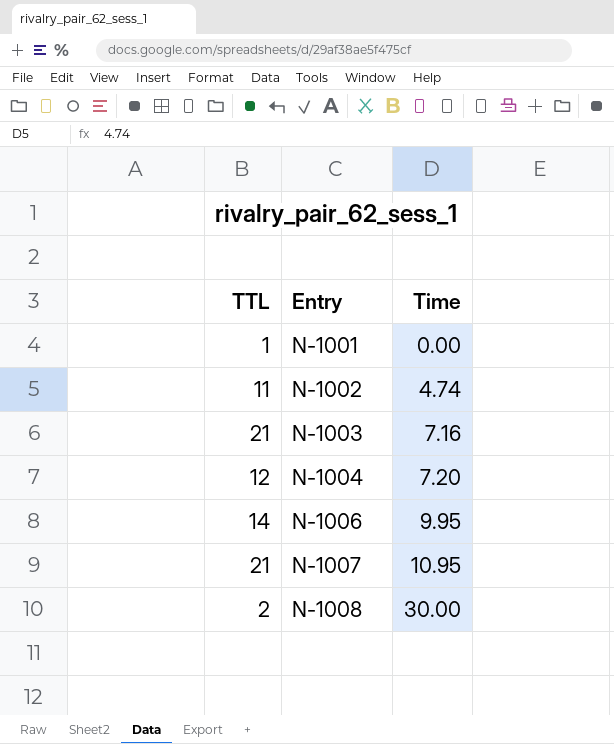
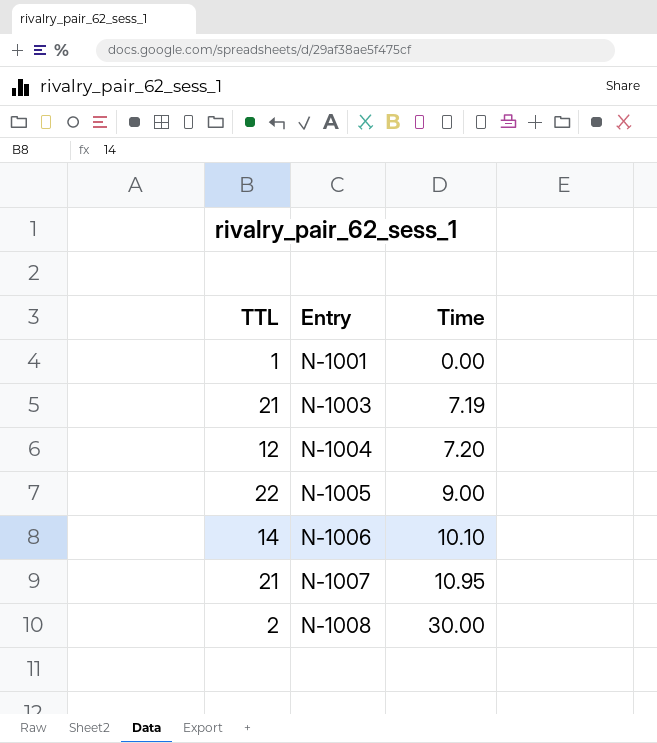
row N-1002: 11 | 4.74 -> none
N-1003 | Time: 7.16 -> 7.19
row N-1005: none -> 22 | 9.00
N-1006 | Time: 9.95 -> 10.10

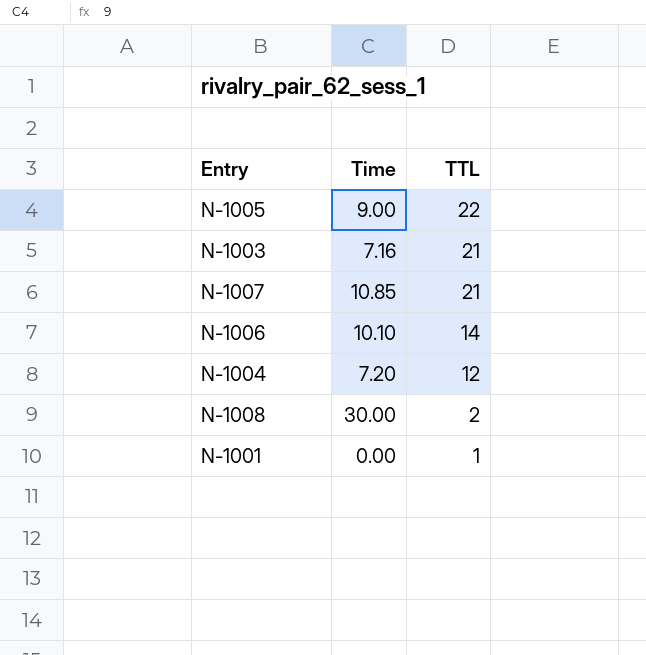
row order: Entry ascending -> TTL descending
column TTL | position: 1 -> 3
N-1003 | Time: 7.19 -> 7.16
N-1007 | Time: 10.95 -> 10.85

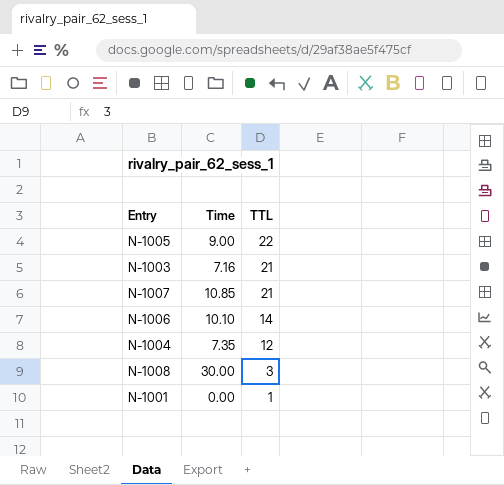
N-1004 | Time: 7.20 -> 7.35
N-1008 | TTL: 2 -> 3

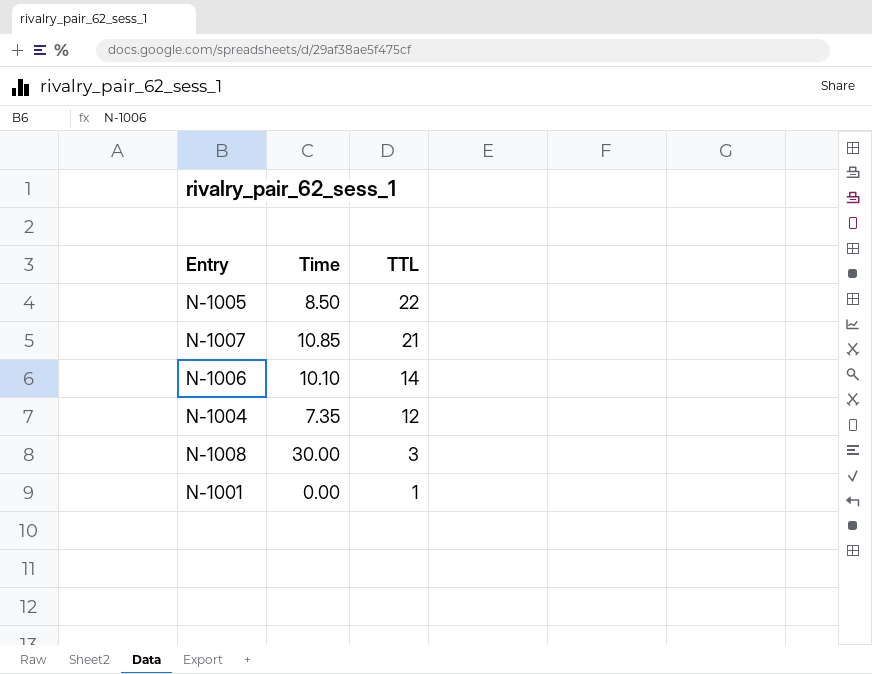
row N-1003: 7.16 | 21 -> none
N-1005 | Time: 9.00 -> 8.50

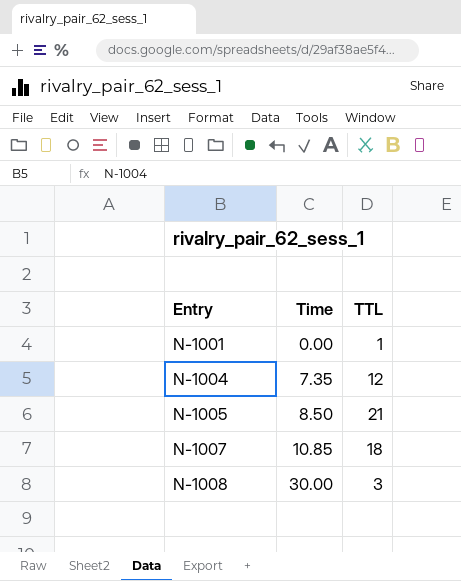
row order: TTL descending -> Entry ascending
row N-1006: 10.10 | 14 -> none
N-1005 | TTL: 22 -> 21
N-1007 | TTL: 21 -> 18

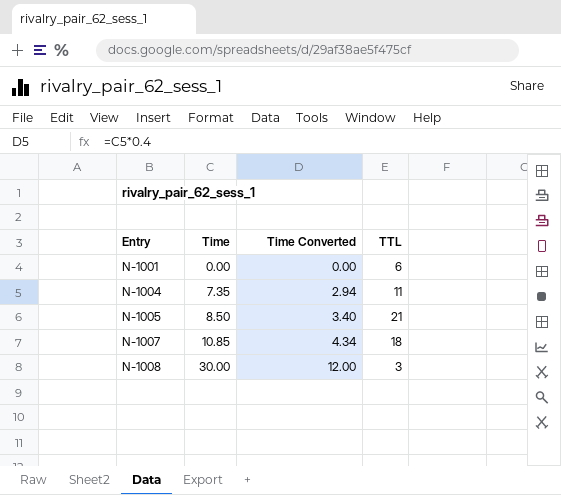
column Time Converted | formula: none -> [Time] * 0.4
N-1001 | TTL: 1 -> 6
N-1004 | TTL: 12 -> 11

